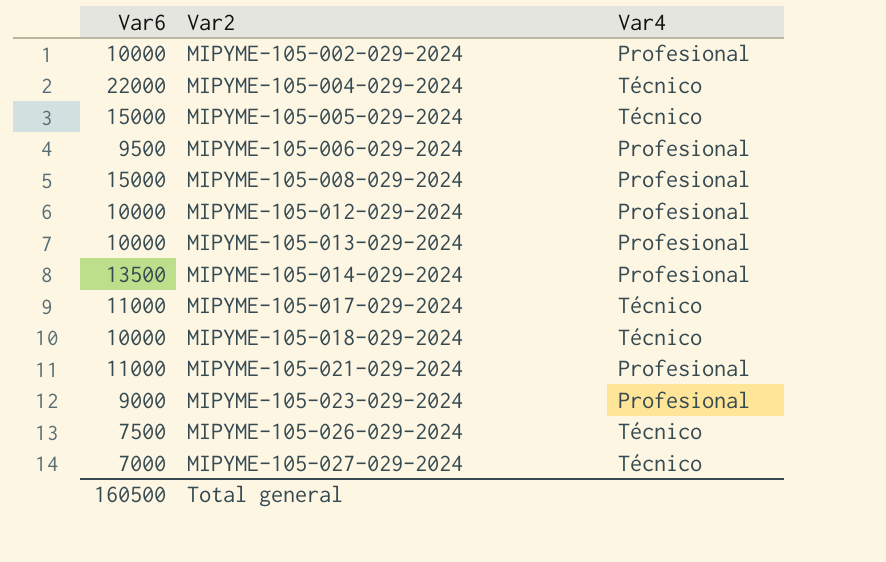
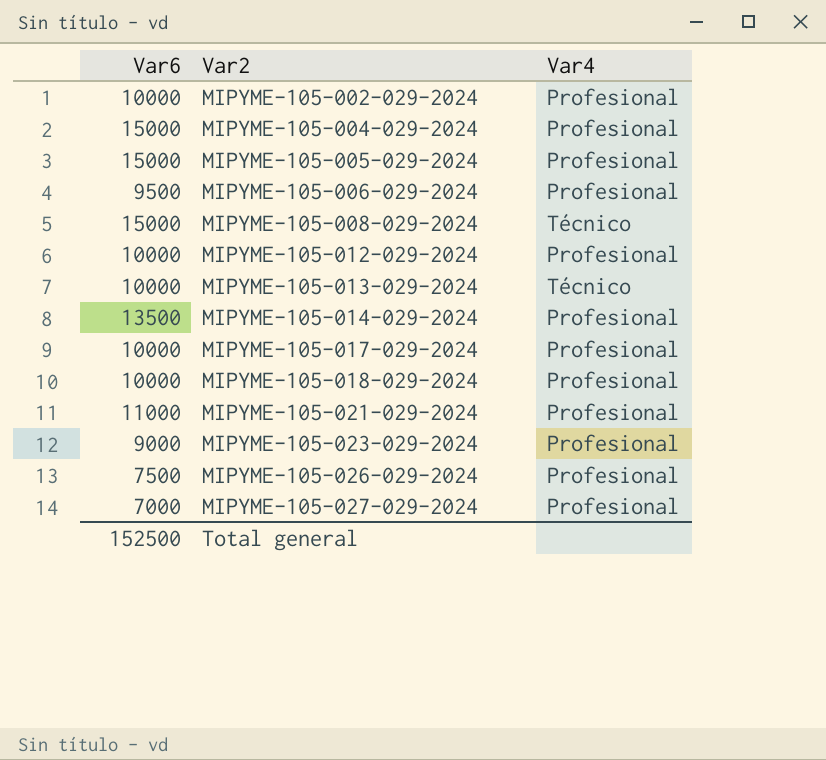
MIPYME-105-004-029-2024 | Var6: 22000 -> 15000
MIPYME-105-004-029-2024 | Var4: Técnico -> Profesional
MIPYME-105-005-029-2024 | Var4: Técnico -> Profesional
MIPYME-105-008-029-2024 | Var4: Profesional -> Técnico
MIPYME-105-013-029-2024 | Var4: Profesional -> Técnico
MIPYME-105-017-029-2024 | Var6: 11000 -> 10000
MIPYME-105-017-029-2024 | Var4: Técnico -> Profesional
MIPYME-105-018-029-2024 | Var4: Técnico -> Profesional
MIPYME-105-026-029-2024 | Var4: Técnico -> Profesional
MIPYME-105-027-029-2024 | Var4: Técnico -> Profesional
Total general | Var6: 160500 -> 152500

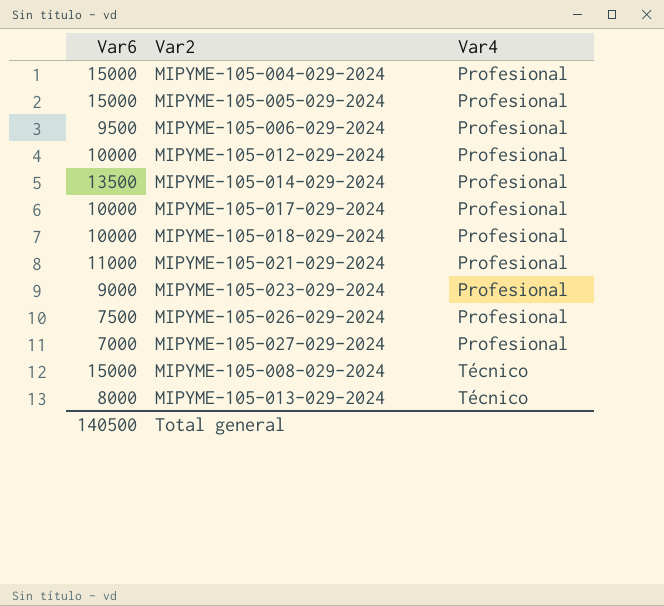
row order: Var2 ascending -> Var4 ascending
row MIPYME-105-002-029-2024: 10000 | Profesional -> none
MIPYME-105-013-029-2024 | Var6: 10000 -> 8000
Total general | Var6: 152500 -> 140500

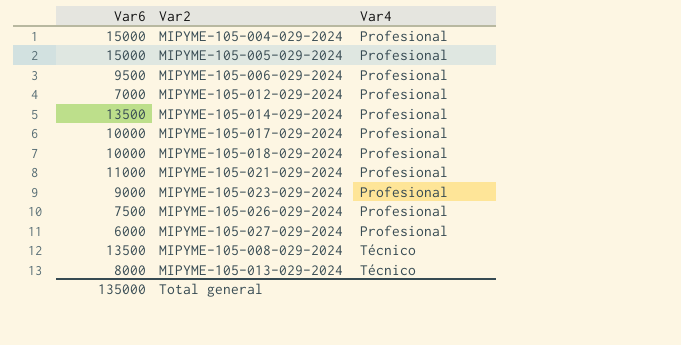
MIPYME-105-012-029-2024 | Var6: 10000 -> 7000
MIPYME-105-027-029-2024 | Var6: 7000 -> 6000
MIPYME-105-008-029-2024 | Var6: 15000 -> 13500
Total general | Var6: 140500 -> 135000

